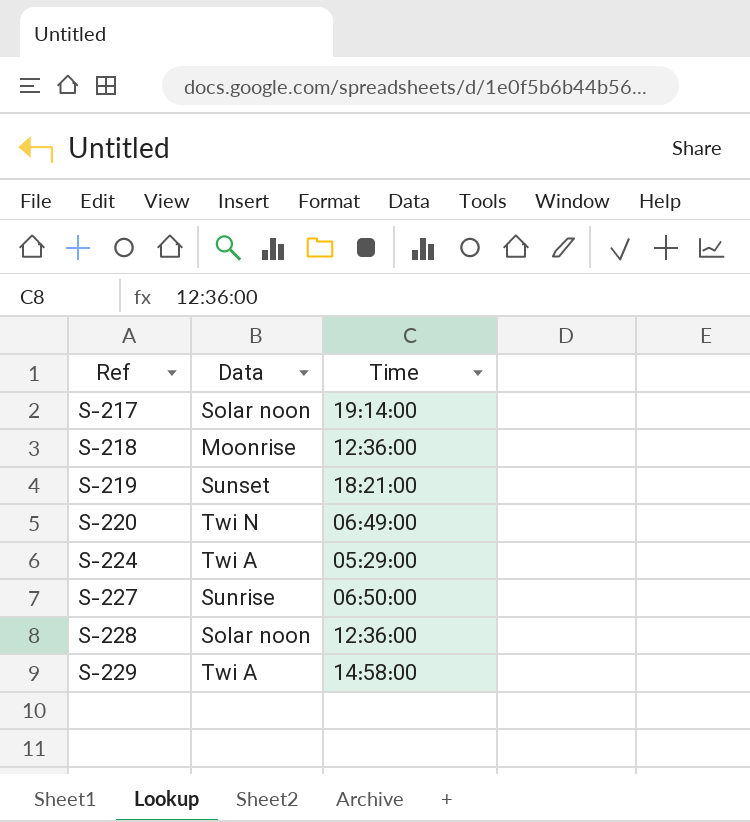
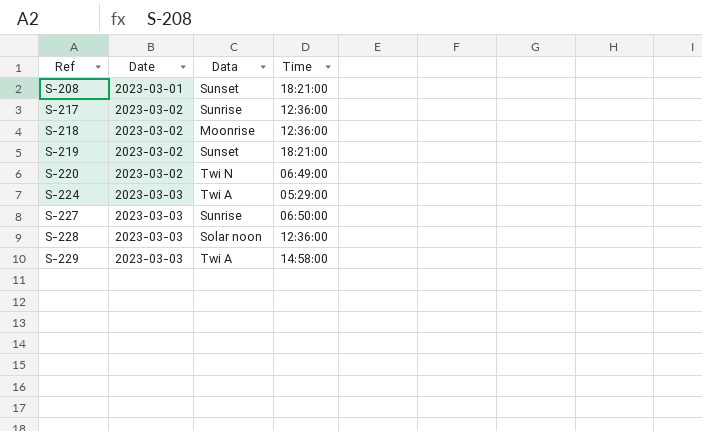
column Date | position: none -> 2
row S-208: none -> 2023-03-01 | Sunset | 18:21:00
S-217 | Data: Solar noon -> Sunrise
S-217 | Time: 19:14:00 -> 12:36:00

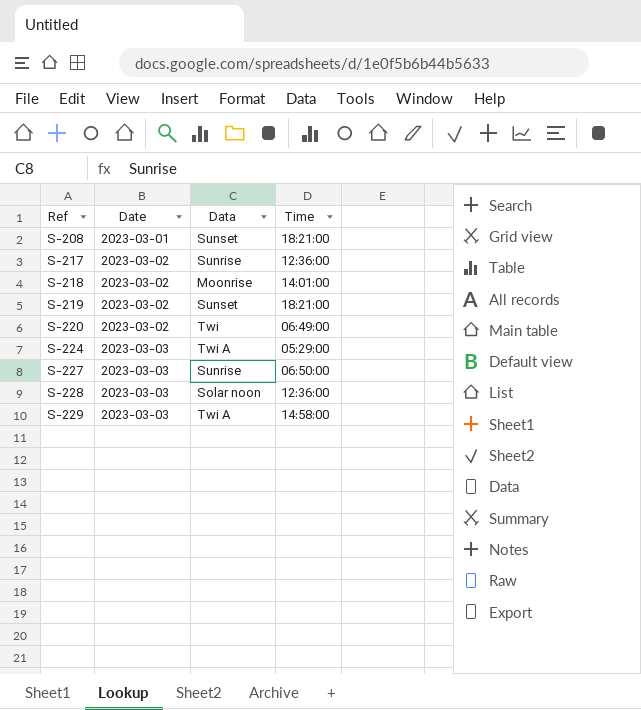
S-218 | Time: 12:36:00 -> 14:01:00
S-220 | Data: Twi N -> Twi

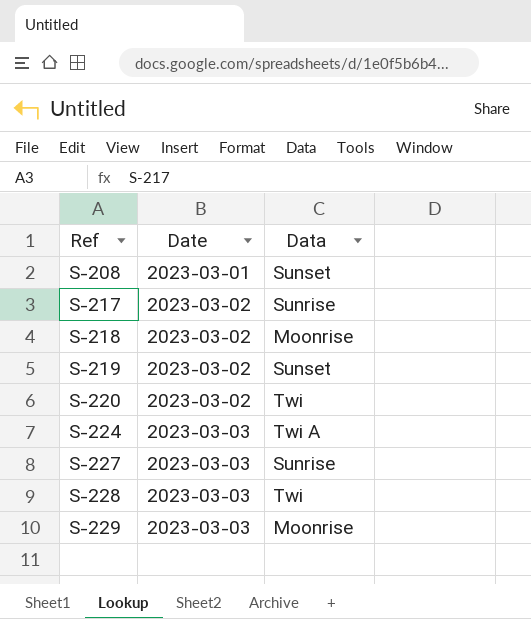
column Time | position: 4 -> none
S-228 | Data: Solar noon -> Twi
S-229 | Data: Twi A -> Moonrise

